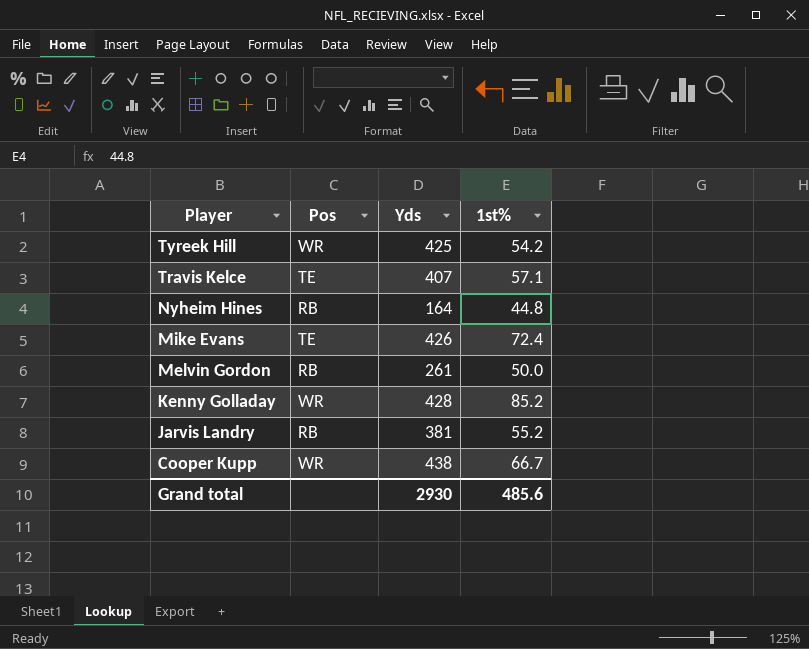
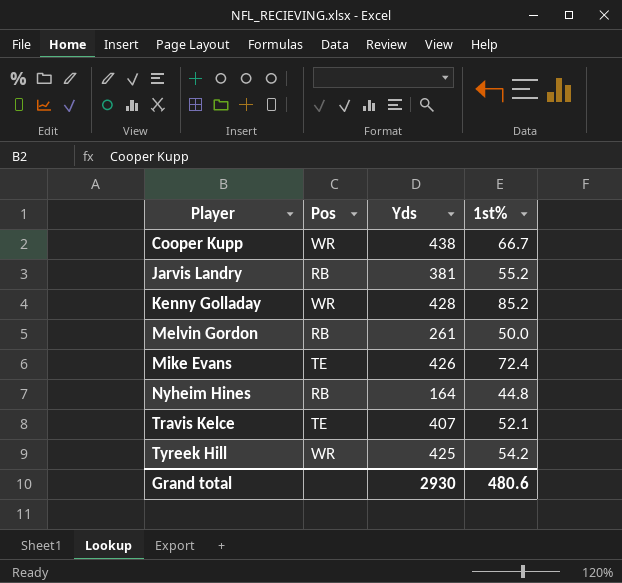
row order: Player descending -> Player ascending
Travis Kelce | 1st%: 57.1 -> 52.1
Grand total | 1st%: 485.6 -> 480.6

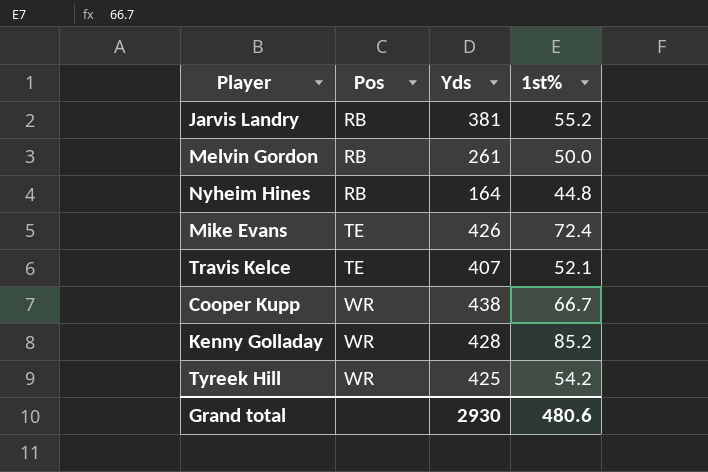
row order: Player ascending -> Pos ascending

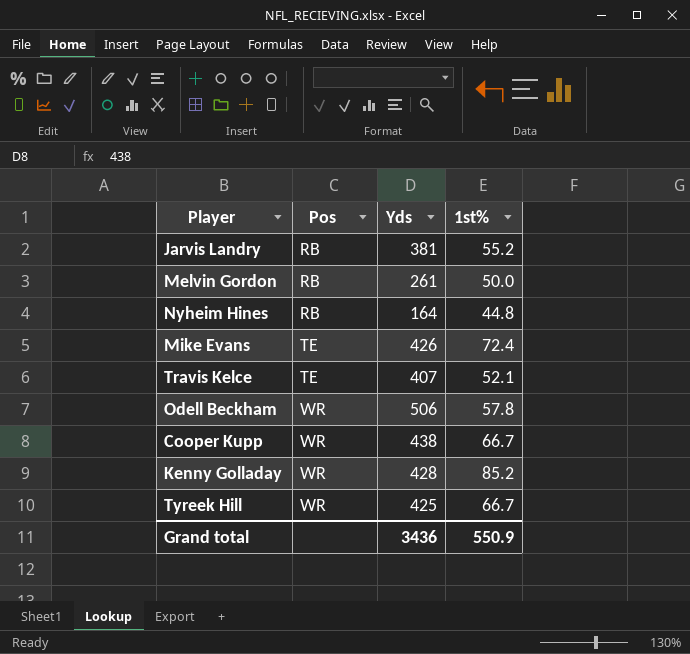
row Odell Beckham: none -> WR | 506 | 57.8
Tyreek Hill | 1st%: 54.2 -> 66.7
Grand total | Yds: 2930 -> 3436
Grand total | 1st%: 480.6 -> 550.9

